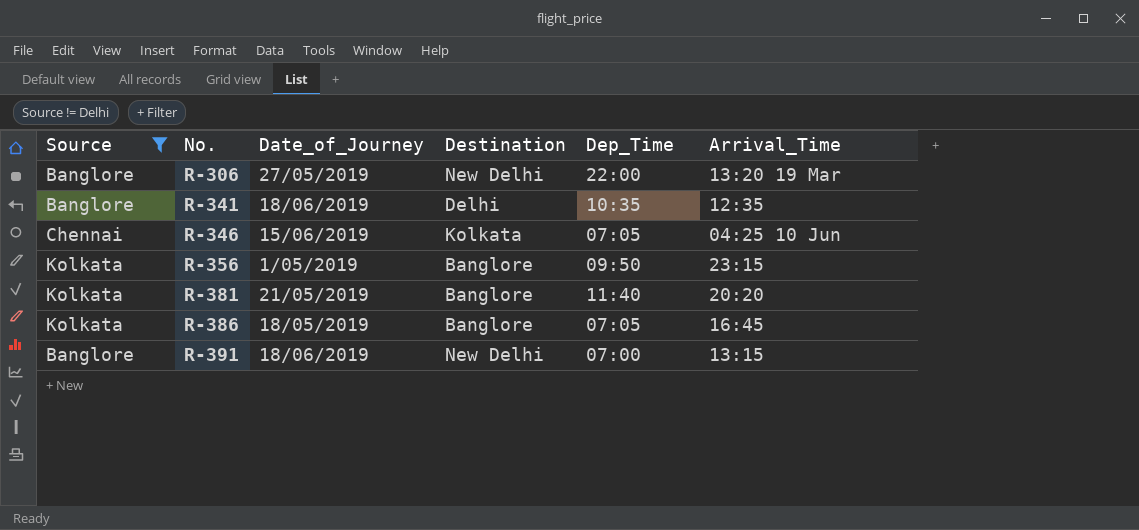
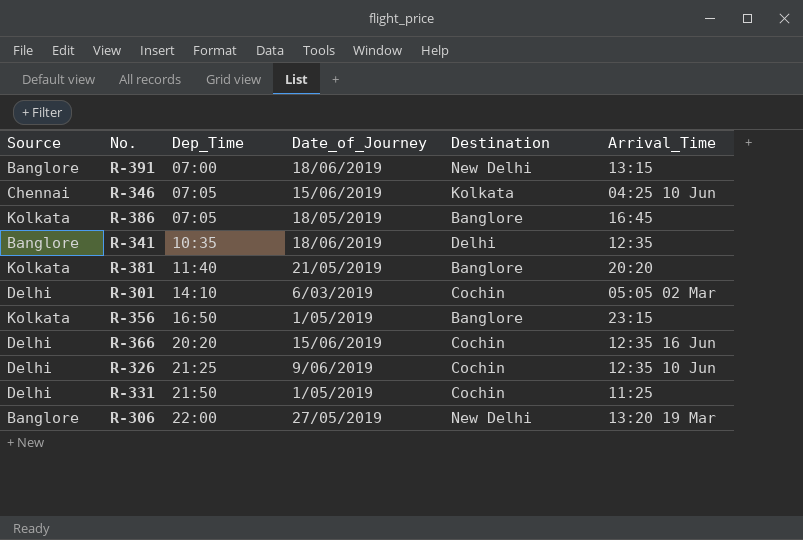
filter: Source != Delhi -> none
row order: No. ascending -> Dep_Time ascending
column Dep_Time | position: 5 -> 3
R-356 | Dep_Time: 09:50 -> 16:50

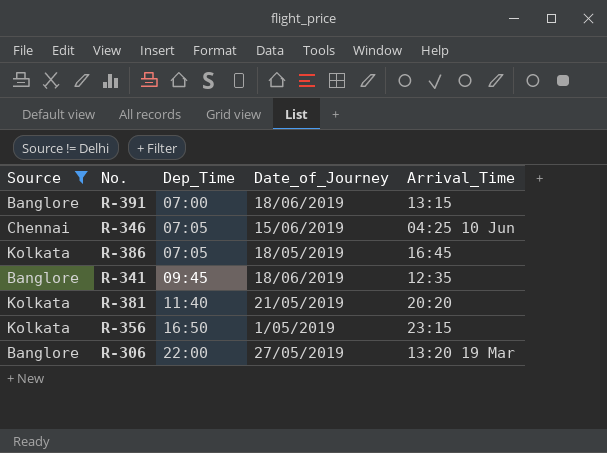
filter: none -> Source != Delhi
column Destination | position: 5 -> none
R-341 | Dep_Time: 10:35 -> 09:45

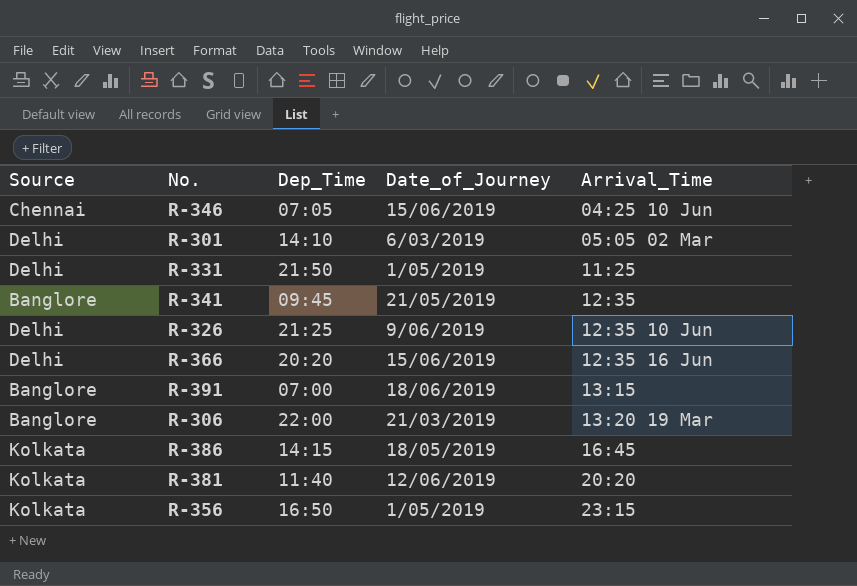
filter: Source != Delhi -> none
row order: Dep_Time ascending -> Arrival_Time ascending
R-341 | Date_of_Journey: 18/06/2019 -> 21/05/2019
R-306 | Date_of_Journey: 27/05/2019 -> 21/03/2019
R-386 | Dep_Time: 07:05 -> 14:15
R-381 | Date_of_Journey: 21/05/2019 -> 12/06/2019

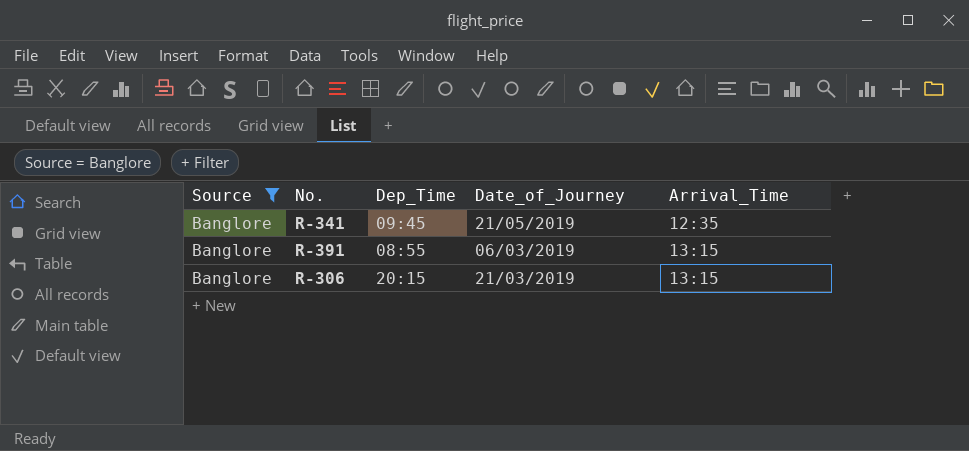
filter: none -> Source = Banglore
R-391 | Dep_Time: 07:00 -> 08:55
R-391 | Date_of_Journey: 18/06/2019 -> 06/03/2019
R-306 | Dep_Time: 22:00 -> 20:15
R-306 | Arrival_Time: 13:20 19 Mar -> 13:15

